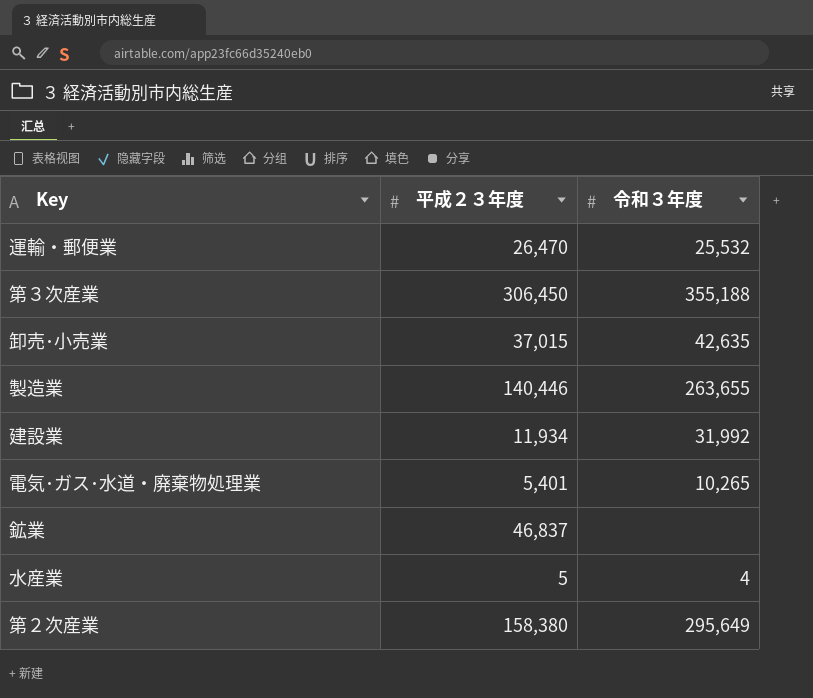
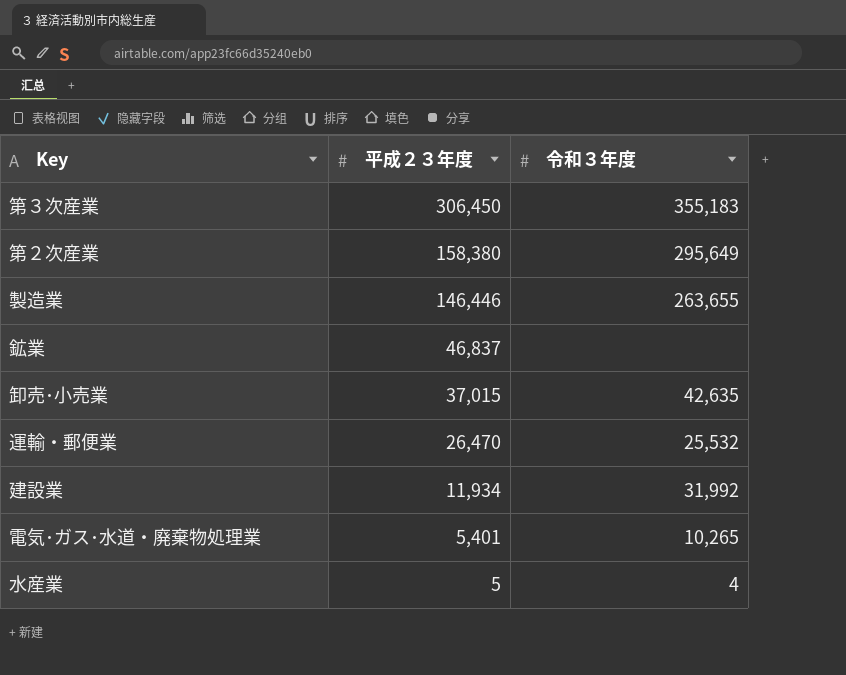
row order: none -> 平成２３年度 descending
第３次産業 | 令和３年度: 355,188 -> 355,183
製造業 | 平成２３年度: 140,446 -> 146,446

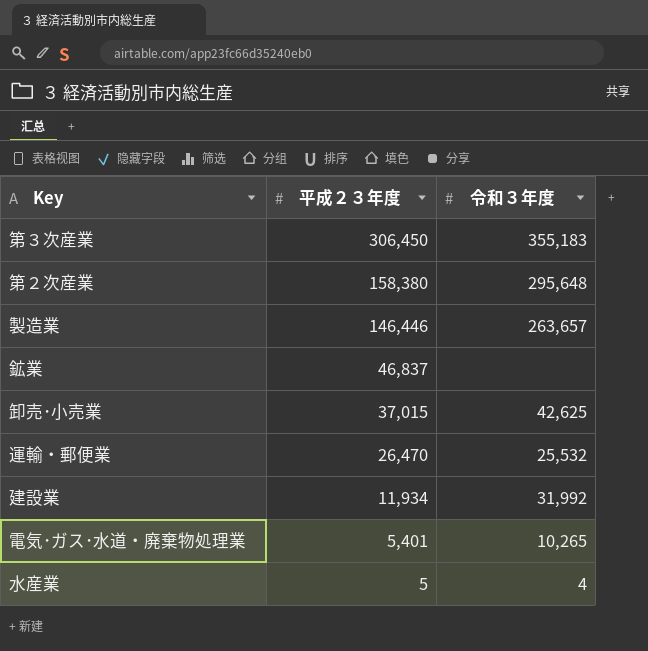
第２次産業 | 令和３年度: 295,649 -> 295,648
製造業 | 令和３年度: 263,655 -> 263,657
卸売･小売業 | 令和３年度: 42,635 -> 42,625

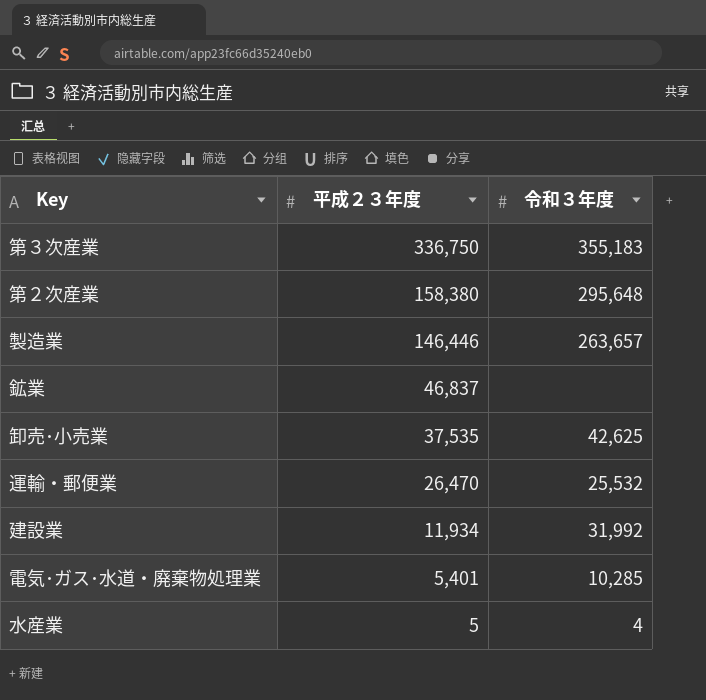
第３次産業 | 平成２３年度: 306,450 -> 336,750
卸売･小売業 | 平成２３年度: 37,015 -> 37,535
電気･ガス･水道・廃棄物処理業 | 令和３年度: 10,265 -> 10,285

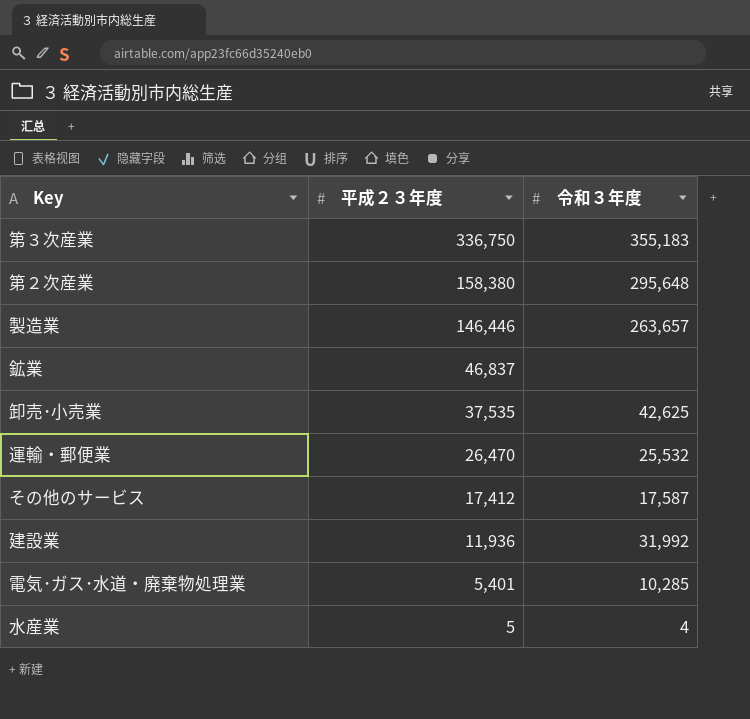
row その他のサービス: none -> 17,412 | 17,587
建設業 | 平成２３年度: 11,934 -> 11,936

